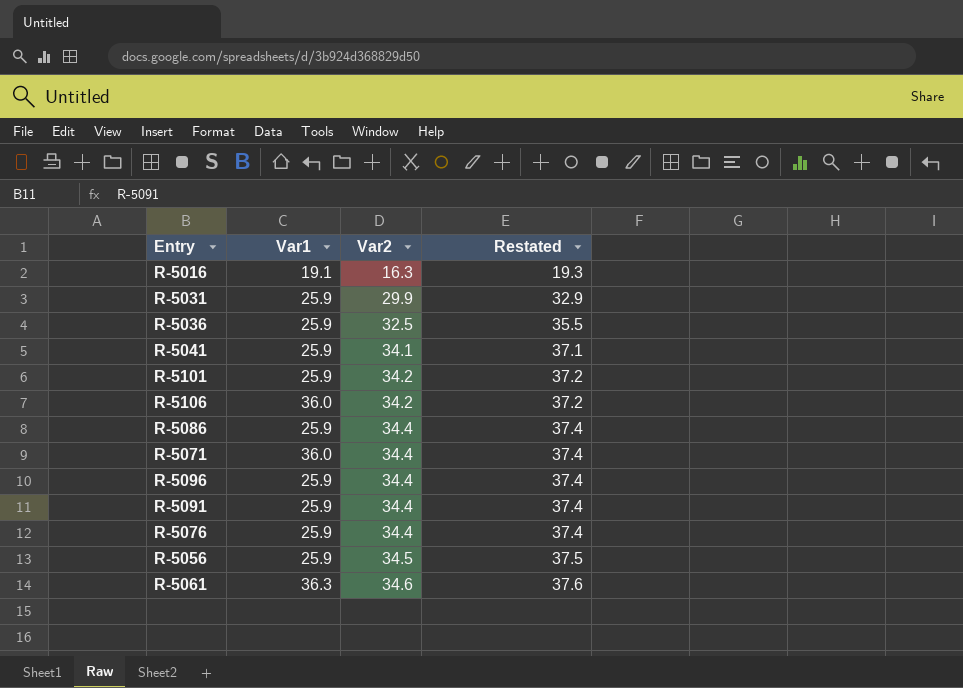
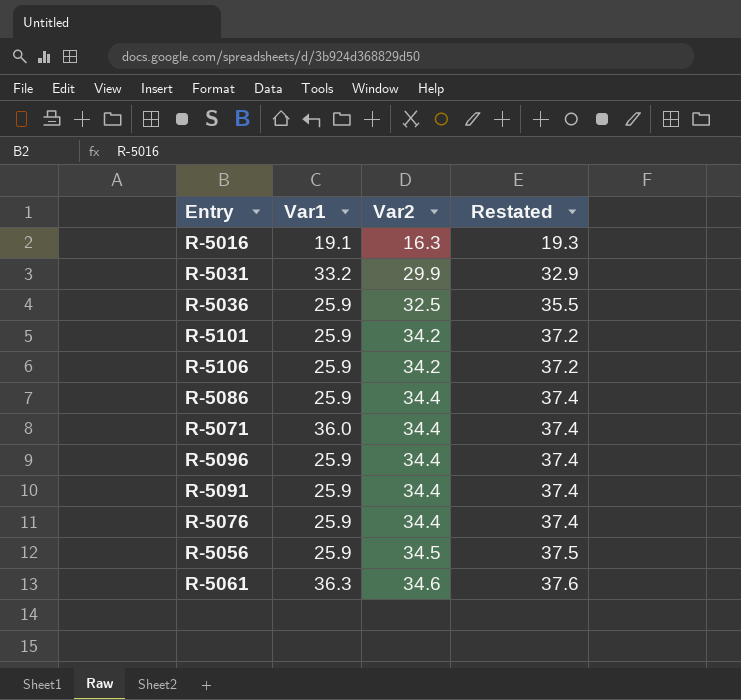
row R-5041: 25.9 | 34.1 | 37.1 -> none
R-5031 | Var1: 25.9 -> 33.2
R-5106 | Var1: 36.0 -> 25.9

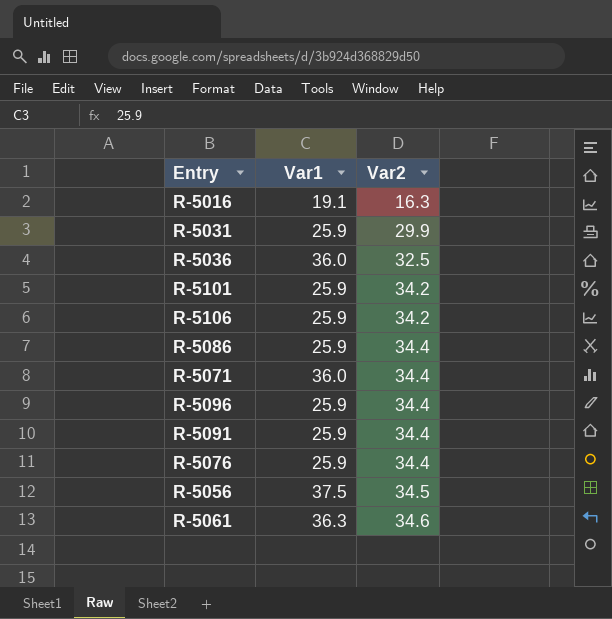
column Restated | formula: [Var2] + 3 -> none
R-5031 | Var1: 33.2 -> 25.9
R-5036 | Var1: 25.9 -> 36.0
R-5056 | Var1: 25.9 -> 37.5

